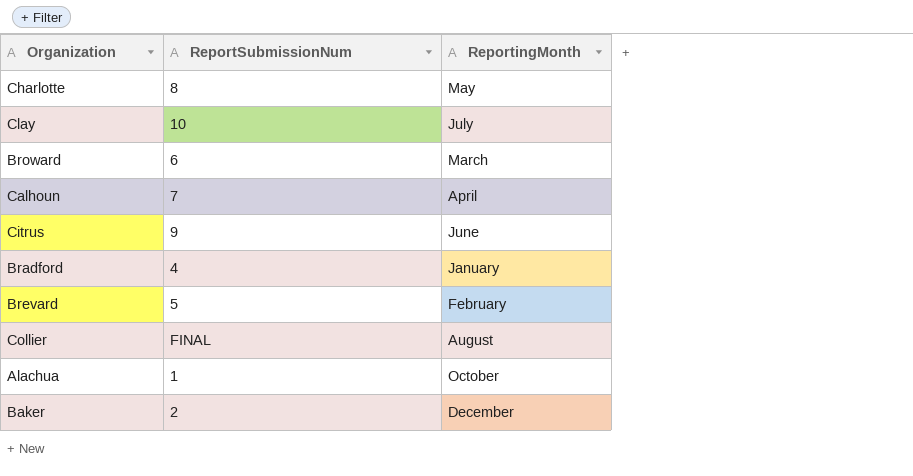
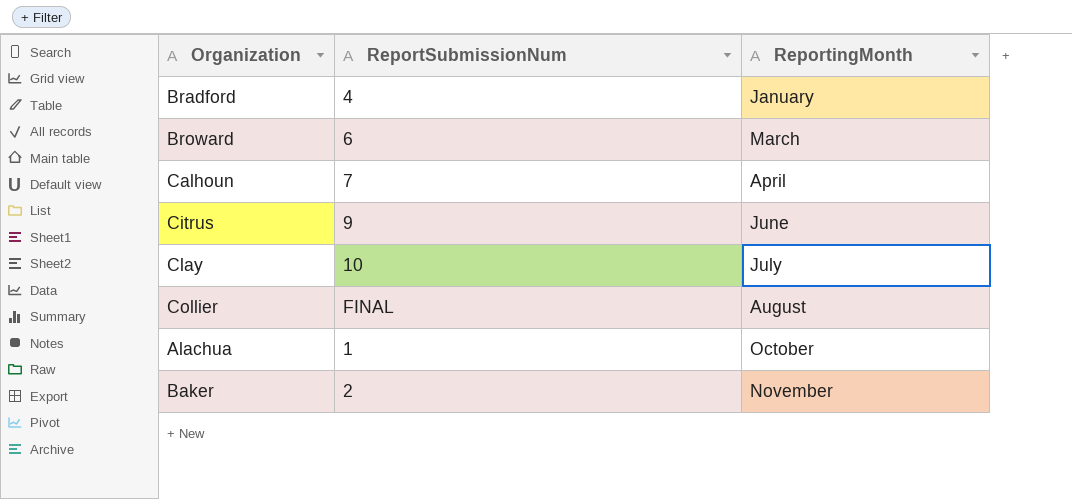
row order: none -> ReportingMonth ascending
row Charlotte: 8 | May -> none
row Brevard: 5 | February -> none
Baker | ReportingMonth: December -> November

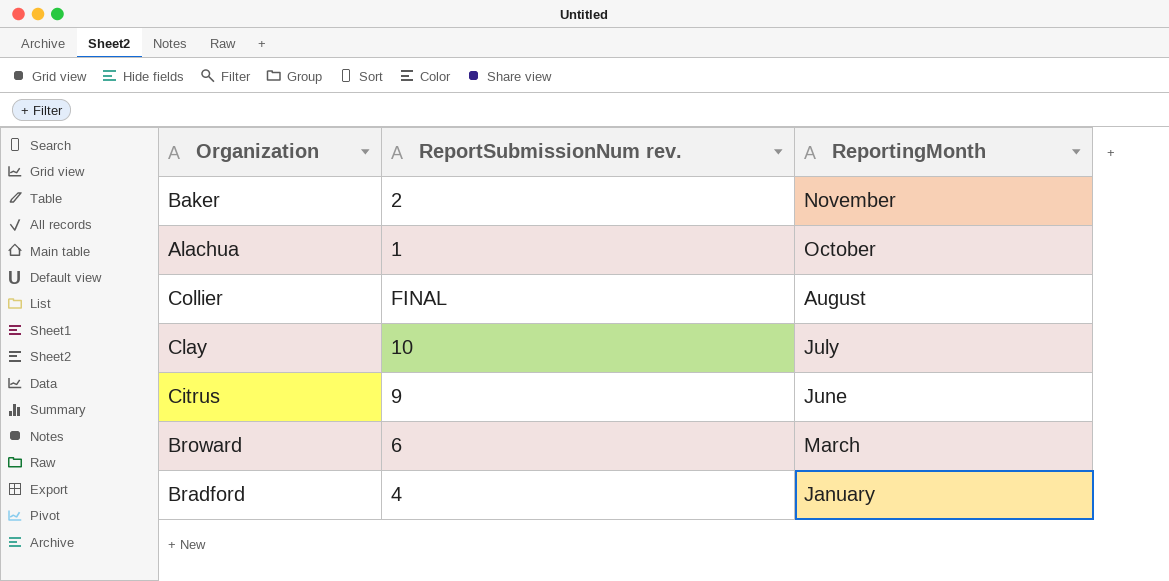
row order: ReportingMonth ascending -> ReportingMonth descending
column name: ReportSubmissionNum -> ReportSubmissionNum rev.
row Calhoun: 7 | April -> none

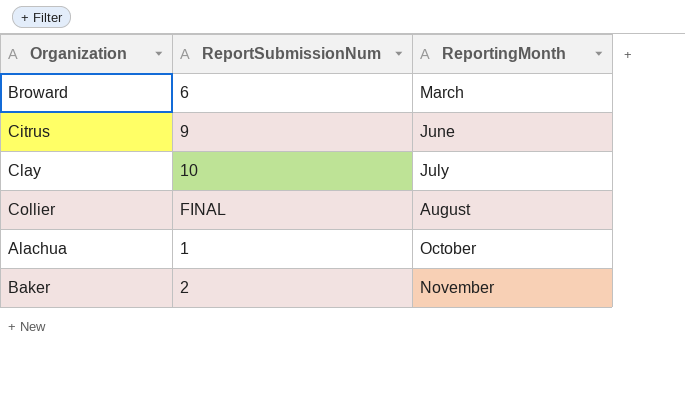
row order: ReportingMonth descending -> ReportingMonth ascending
column name: ReportSubmissionNum rev. -> ReportSubmissionNum
row Bradford: 4 | January -> none

